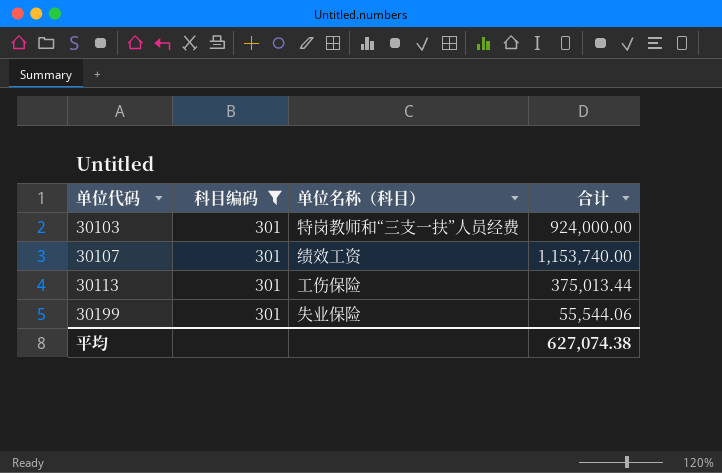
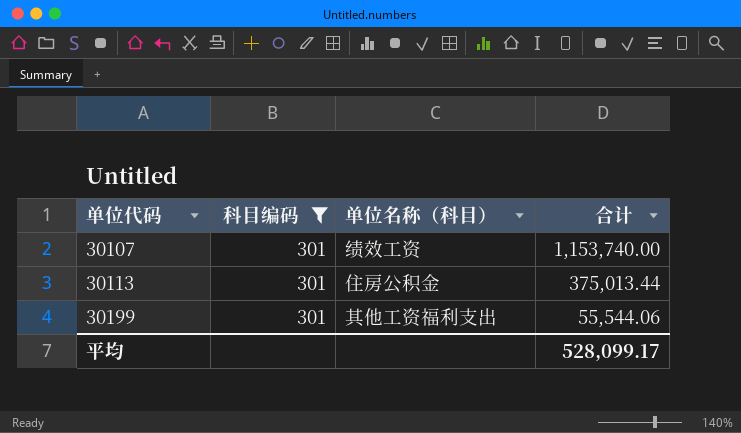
row 30103: 301 | 特岗教师和“三支一扶”人员经费 | 924,000.00 -> none
30113 | 单位名称（科目）: 工伤保险 -> 住房公积金
30199 | 单位名称（科目）: 失业保险 -> 其他工资福利支出
平均 | 合计: 627,074.38 -> 528,099.17

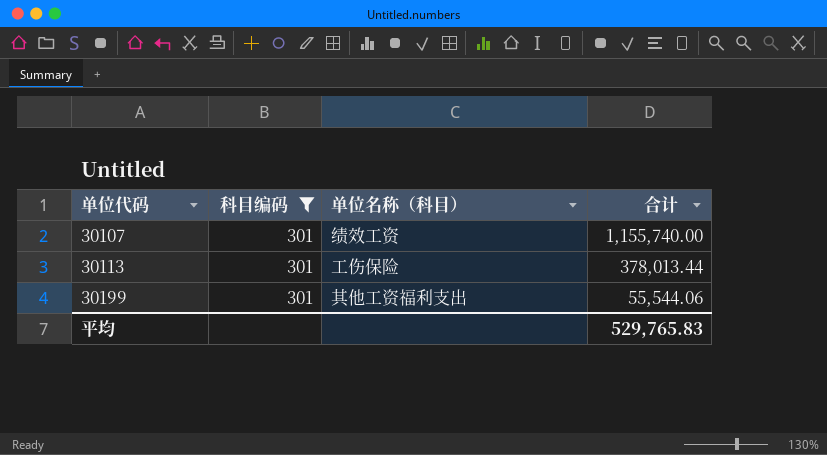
30107 | 合计: 1,153,740.00 -> 1,155,740.00
30113 | 单位名称（科目）: 住房公积金 -> 工伤保险
30113 | 合计: 375,013.44 -> 378,013.44
平均 | 合计: 528,099.17 -> 529,765.83

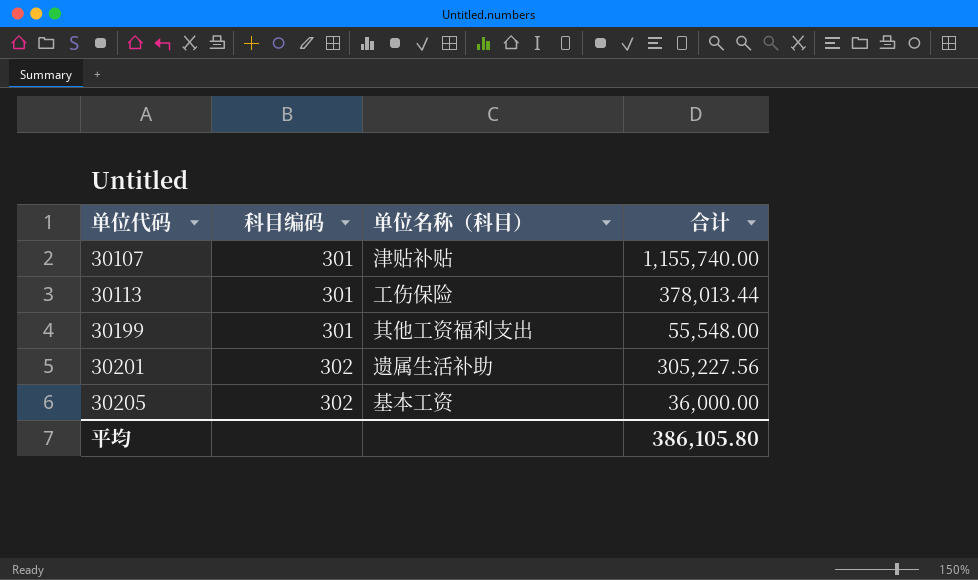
filter: 科目编码 = 301 -> none
30107 | 单位名称（科目）: 绩效工资 -> 津贴补贴
30199 | 合计: 55,544.06 -> 55,548.00
平均 | 合计: 529,765.83 -> 386,105.80

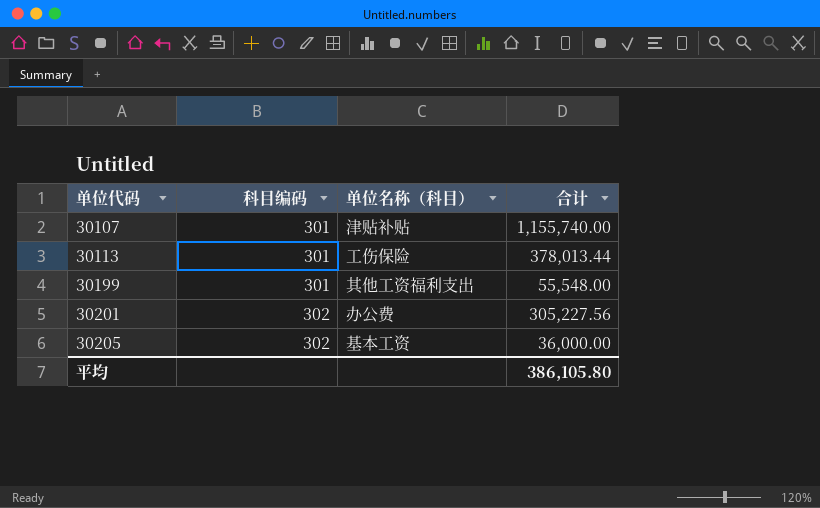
30201 | 单位名称（科目）: 遗属生活补助 -> 办公费

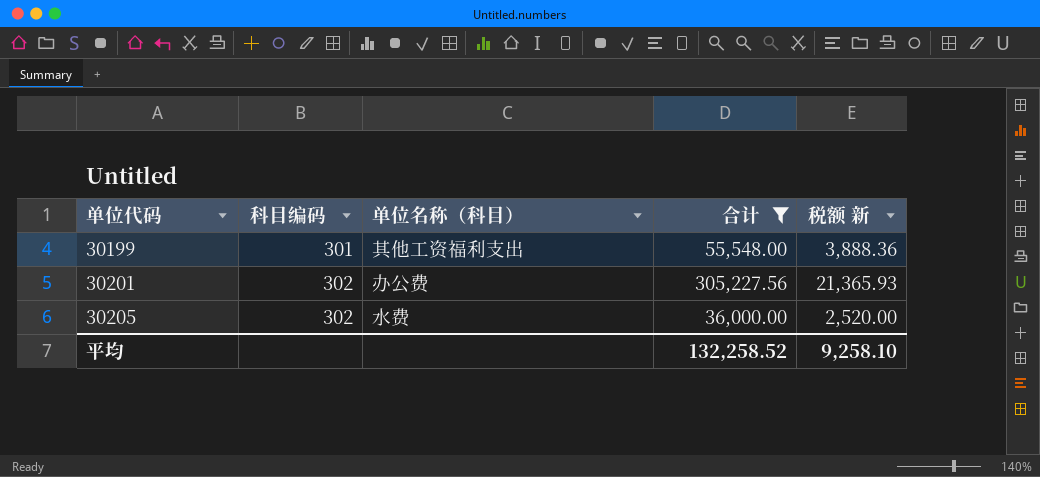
filter: none -> 合计 <= 305,227.56
column 税额 新 | formula: none -> [合计] * 0.07
30205 | 单位名称（科目）: 基本工资 -> 水费
平均 | 合计: 386,105.80 -> 132,258.52

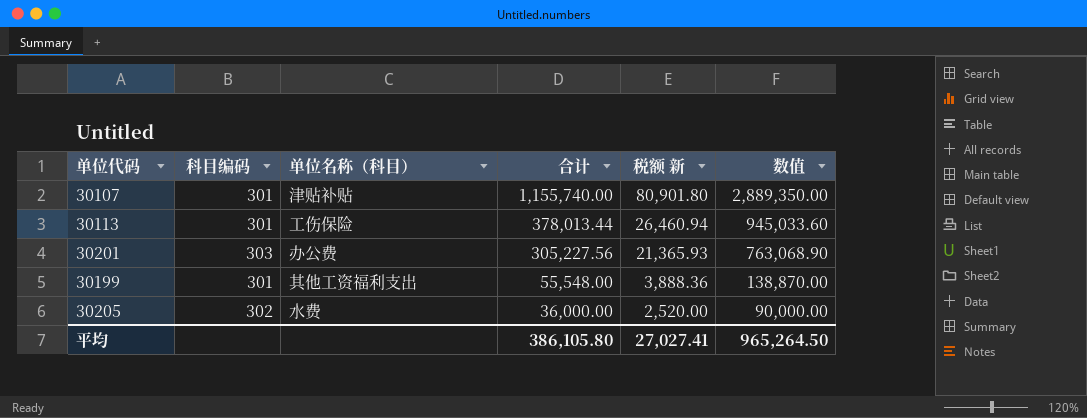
filter: 合计 <= 305,227.56 -> none
row order: 单位代码 ascending -> 合计 descending
column 数值 | formula: none -> [合计] * 2.5
30201 | 科目编码: 302 -> 303
平均 | 合计: 132,258.52 -> 386,105.80
平均 | 税额 新: 9,258.10 -> 27,027.41

